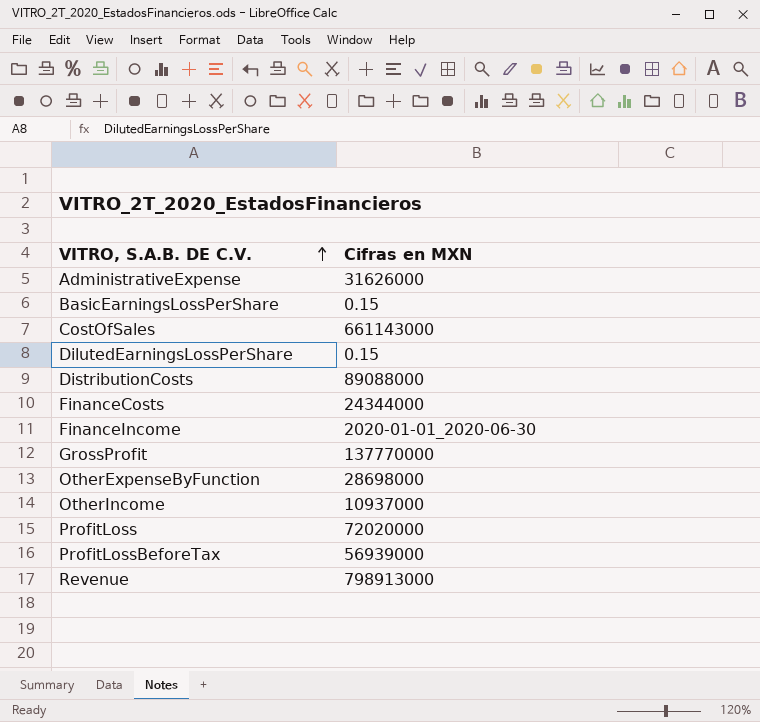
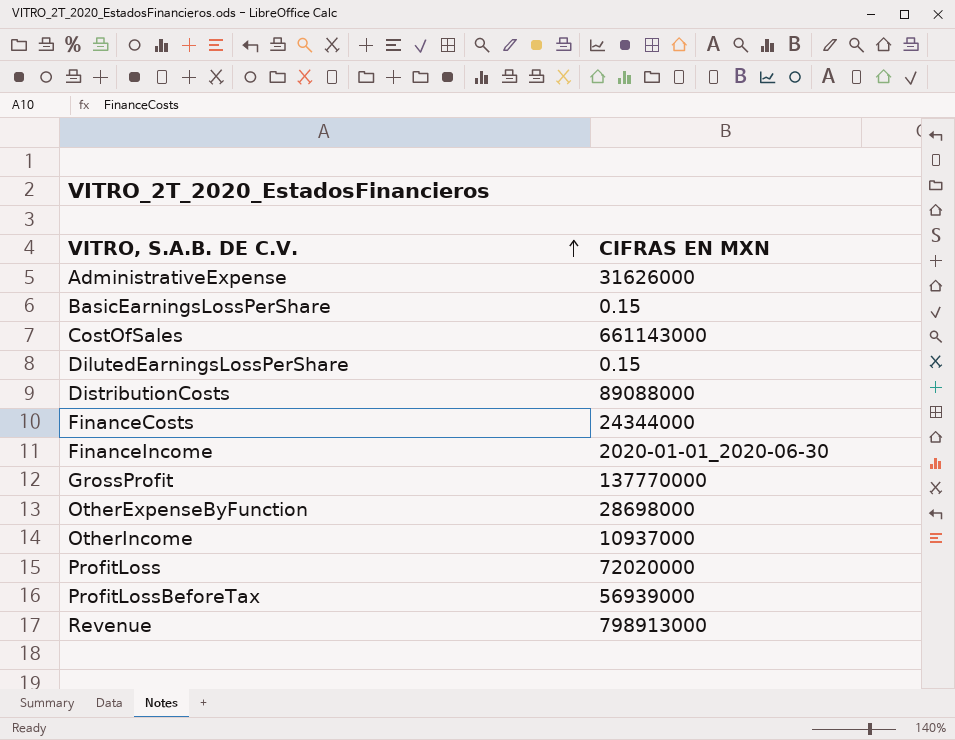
column name: Cifras en MXN -> CIFRAS EN MXN

